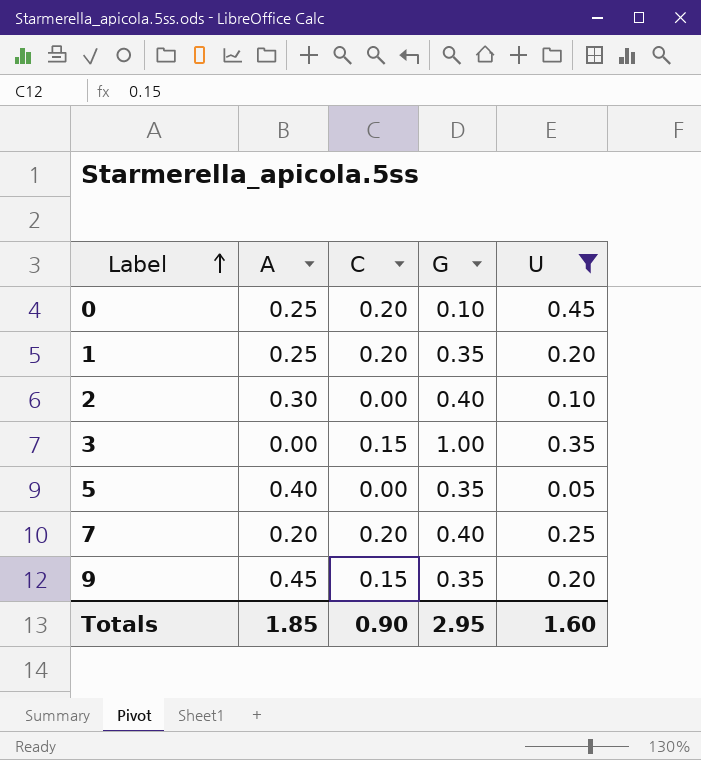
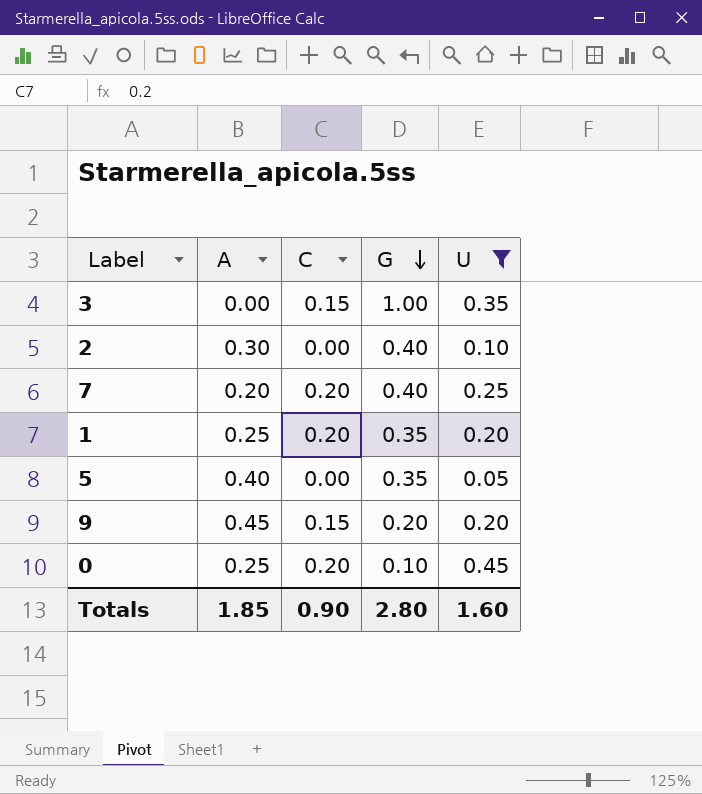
row order: Label ascending -> G descending
9 | G: 0.35 -> 0.20
Totals | G: 2.95 -> 2.80

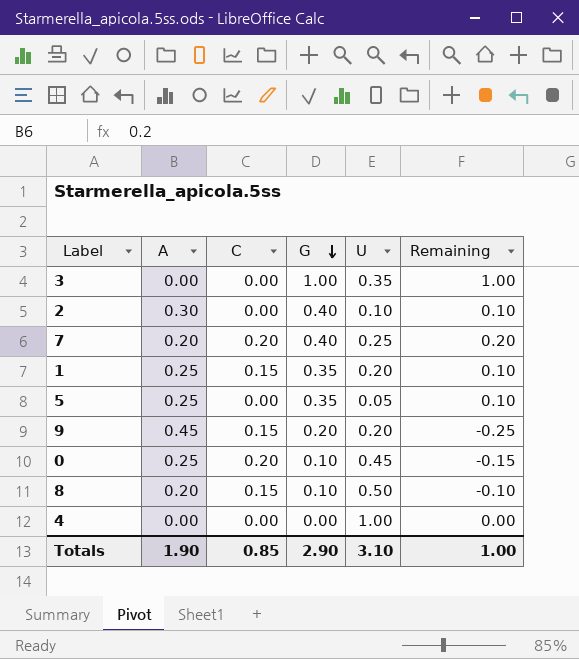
filter: U <= 0.45 -> none
column Remaining | formula: none -> [G] - [A]
3 | C: 0.15 -> 0.00
1 | C: 0.20 -> 0.15
5 | A: 0.40 -> 0.25
Totals | A: 1.85 -> 1.90
Totals | C: 0.90 -> 0.85
Totals | G: 2.80 -> 2.90
Totals | U: 1.60 -> 3.10

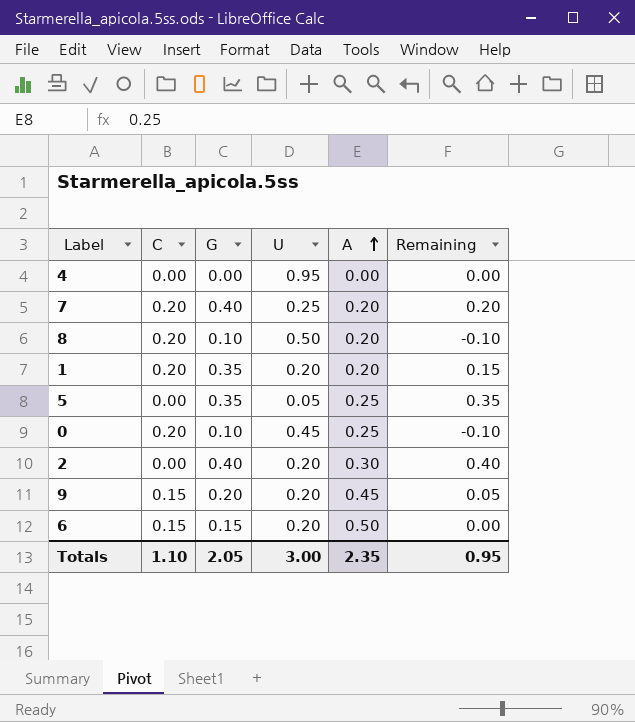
row order: G descending -> A ascending
column A | position: 2 -> 5
column Remaining | formula: [G] - [A] -> [G] - [C]
row 3: 0.00 | 0.00 | 1.00 | 0.35 | 1.00 -> none
4 | U: 1.00 -> 0.95
8 | C: 0.15 -> 0.20
1 | C: 0.15 -> 0.20
1 | A: 0.25 -> 0.20
2 | U: 0.10 -> 0.20
row 6: none -> 0.15 | 0.15 | 0.20 | 0.50 | 0.00
Totals | C: 0.85 -> 1.10
Totals | G: 2.90 -> 2.05
Totals | U: 3.10 -> 3.00
Totals | A: 1.90 -> 2.35
Totals | Remaining: 1.00 -> 0.95

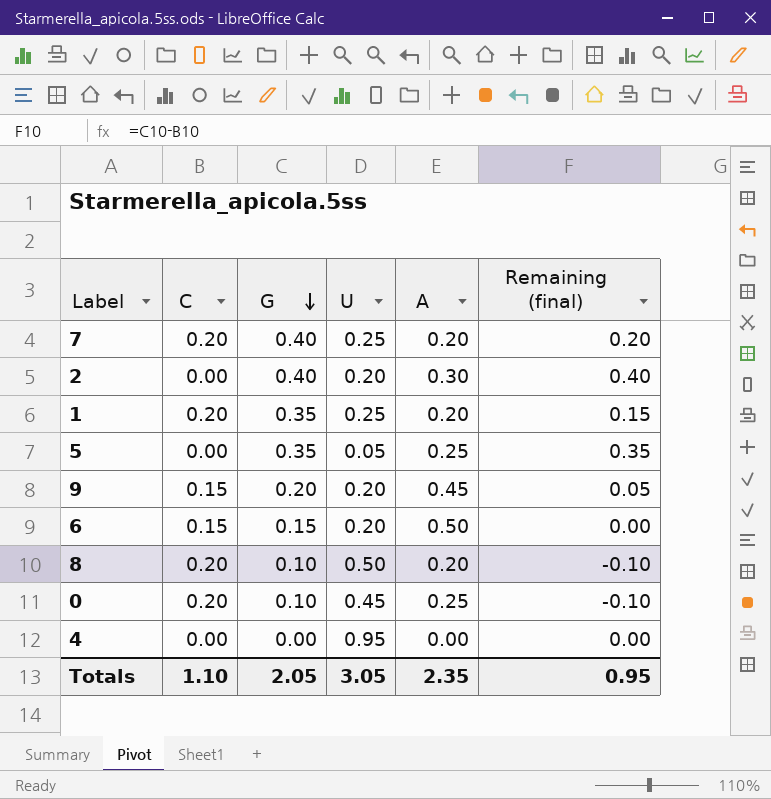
row order: A ascending -> G descending
column name: Remaining -> Remaining (final)
1 | U: 0.20 -> 0.25
Totals | U: 3.00 -> 3.05

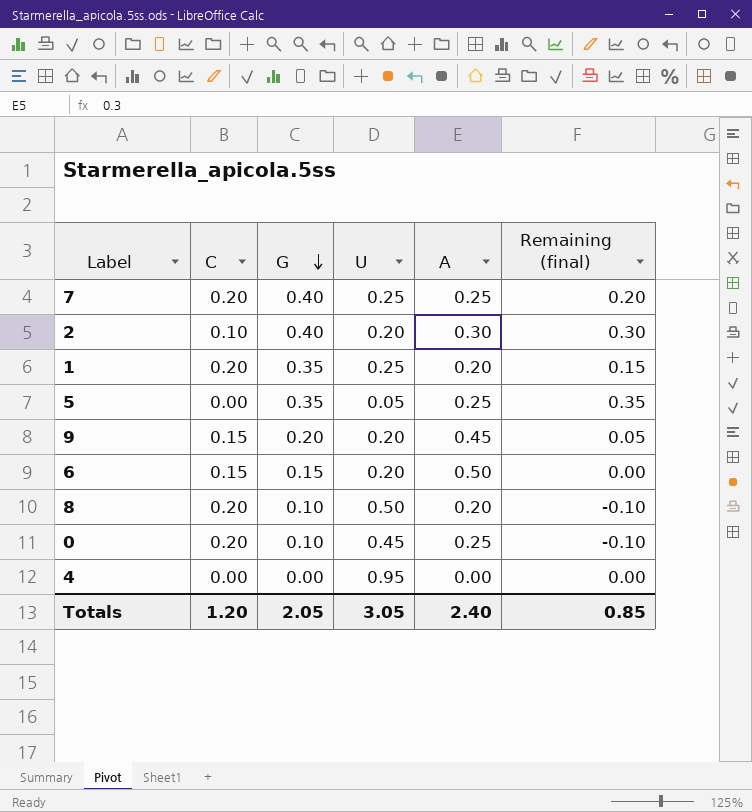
7 | A: 0.20 -> 0.25
2 | C: 0.00 -> 0.10
2 | Remaining (final): 0.40 -> 0.30
Totals | C: 1.10 -> 1.20
Totals | A: 2.35 -> 2.40
Totals | Remaining (final): 0.95 -> 0.85

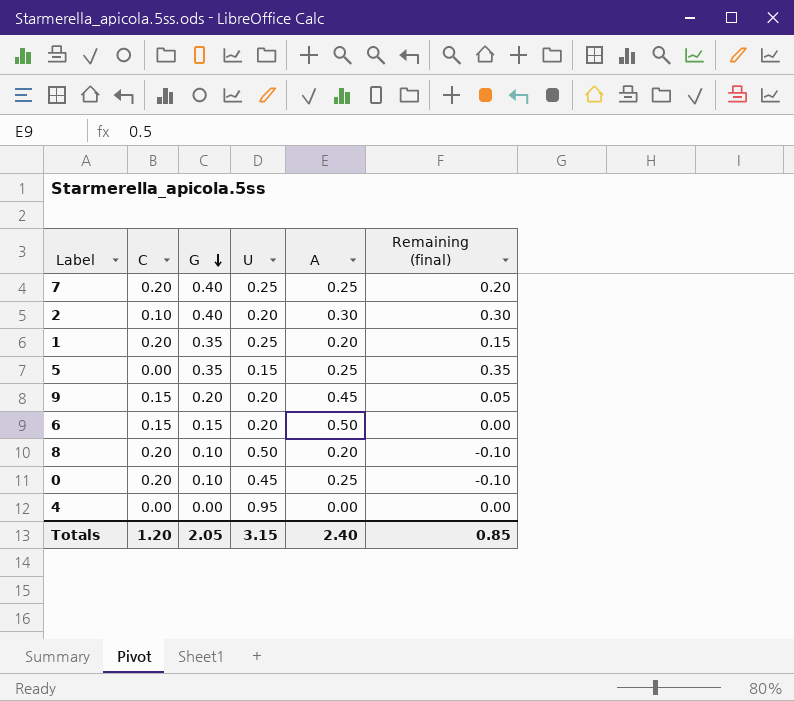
5 | U: 0.05 -> 0.15
Totals | U: 3.05 -> 3.15

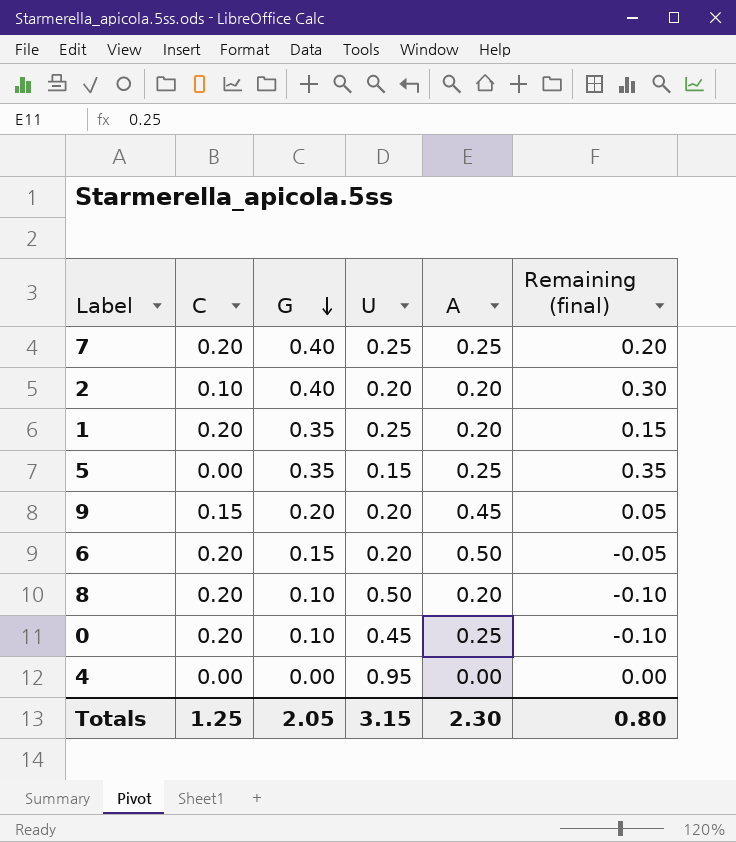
2 | A: 0.30 -> 0.20
6 | C: 0.15 -> 0.20
6 | Remaining (final): 0.00 -> -0.05
Totals | C: 1.20 -> 1.25
Totals | A: 2.40 -> 2.30
Totals | Remaining (final): 0.85 -> 0.80

